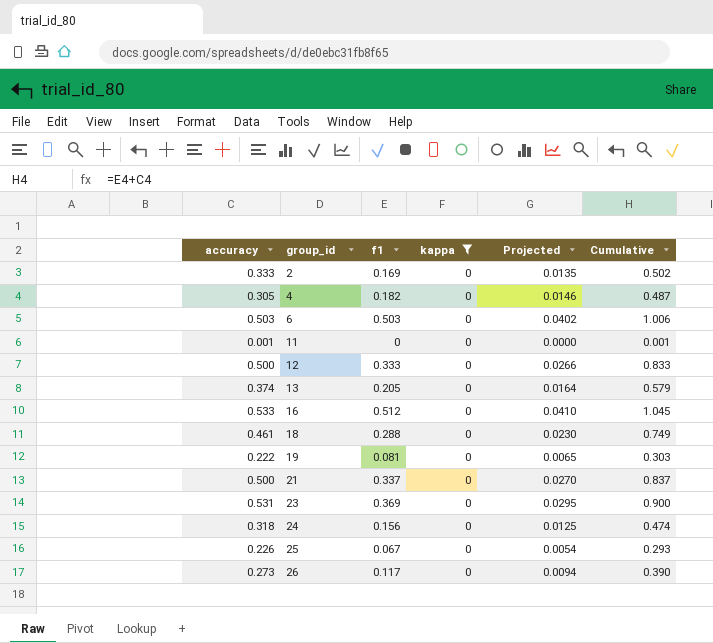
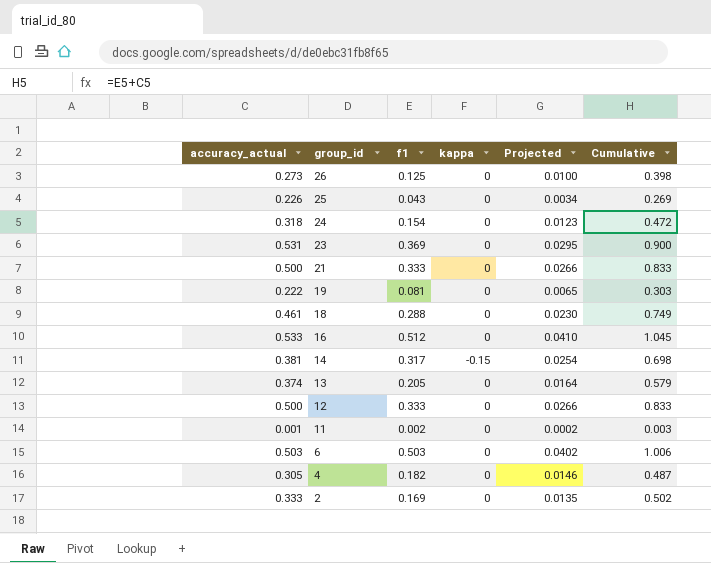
filter: kappa = 0 -> none
row order: group_id ascending -> group_id descending
column name: accuracy -> accuracy_actual
26 | f1: 0.117 -> 0.125
26 | Projected: 0.0094 -> 0.0100
26 | Cumulative: 0.390 -> 0.398
25 | f1: 0.067 -> 0.043
25 | Projected: 0.0054 -> 0.0034
25 | Cumulative: 0.293 -> 0.269
24 | f1: 0.156 -> 0.154
24 | Projected: 0.0125 -> 0.0123
24 | Cumulative: 0.474 -> 0.472
21 | f1: 0.337 -> 0.333
21 | Projected: 0.0270 -> 0.0266
21 | Cumulative: 0.837 -> 0.833
11 | f1: 0 -> 0.002
11 | Projected: 0.0000 -> 0.0002
11 | Cumulative: 0.001 -> 0.003

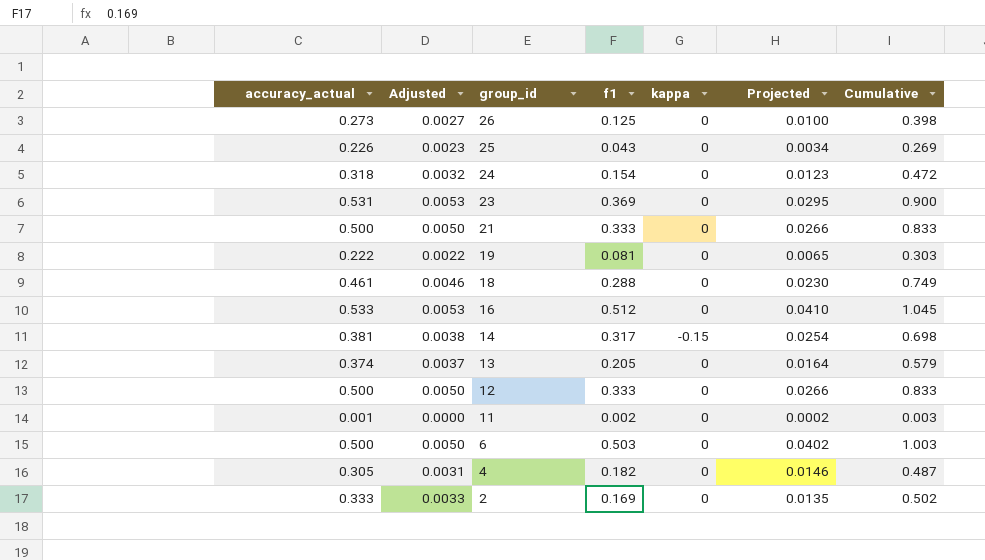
column Adjusted | formula: none -> [accuracy_actual] * 0.01
6 | accuracy_actual: 0.503 -> 0.500
6 | Cumulative: 1.006 -> 1.003

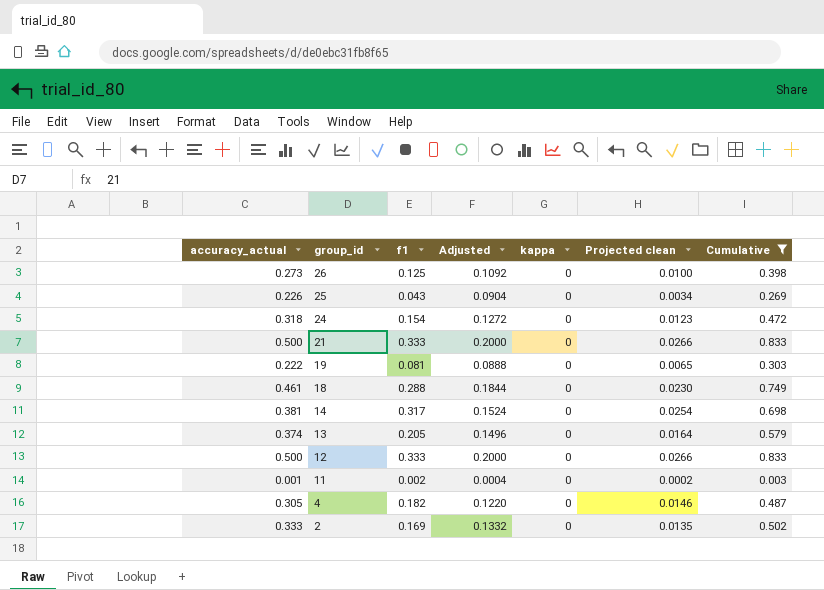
filter: none -> Cumulative <= 0.833
column Adjusted | formula: [accuracy_actual] * 0.01 -> [accuracy_actual] * 0.4
column Adjusted | position: 2 -> 4
column name: Projected -> Projected clean
14 | kappa: -0.15 -> 0

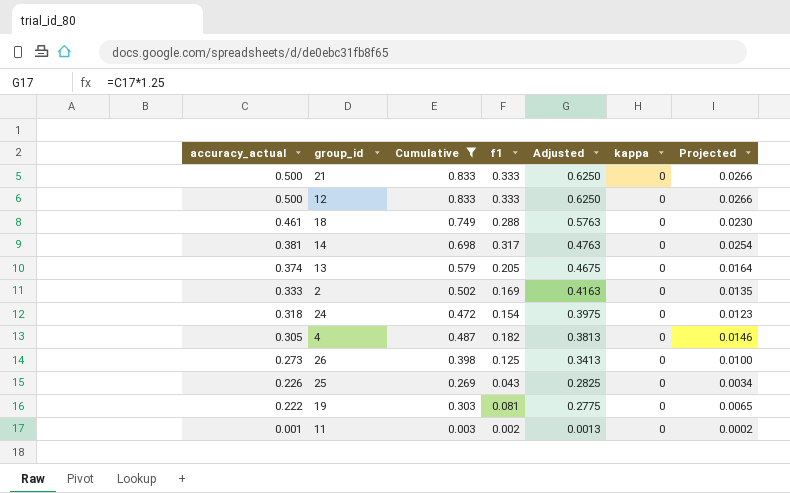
row order: group_id descending -> accuracy_actual descending
column Cumulative | position: 7 -> 3
column Adjusted | formula: [accuracy_actual] * 0.4 -> [accuracy_actual] * 1.25
column name: Projected clean -> Projected

